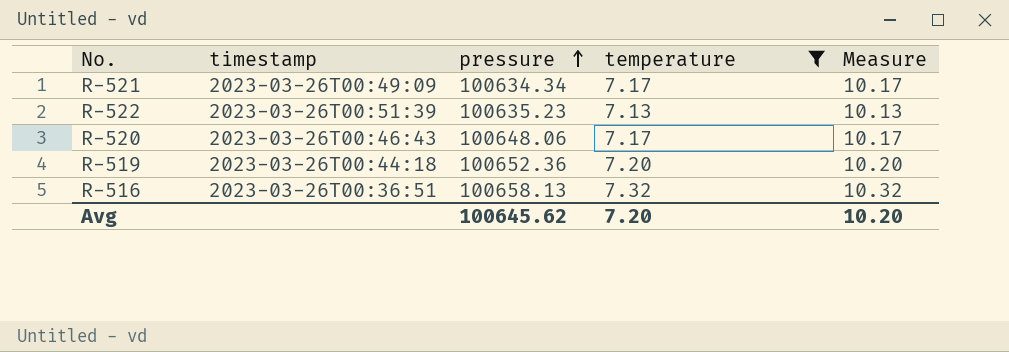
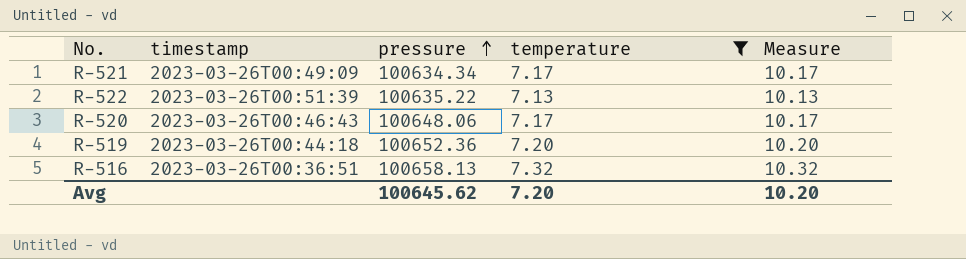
R-522 | pressure: 100635.23 -> 100635.22

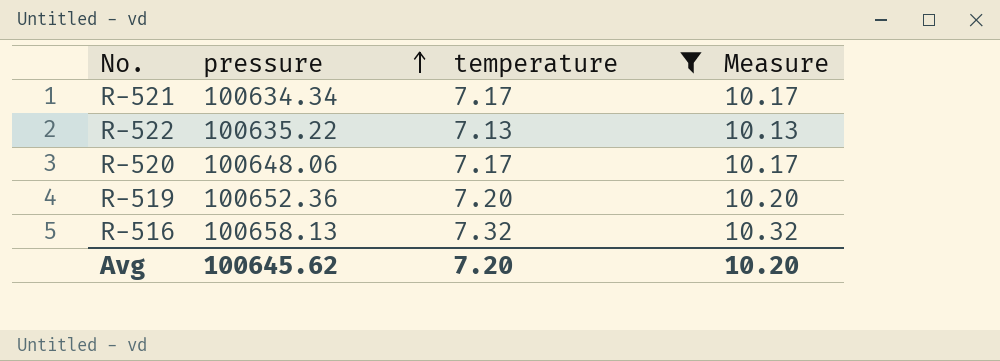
column timestamp | position: 2 -> none

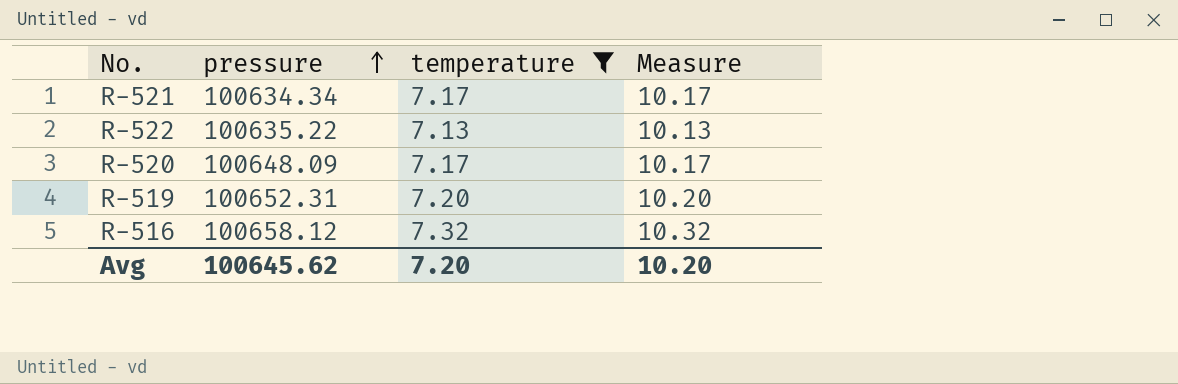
R-520 | pressure: 100648.06 -> 100648.09
R-519 | pressure: 100652.36 -> 100652.31
R-516 | pressure: 100658.13 -> 100658.12

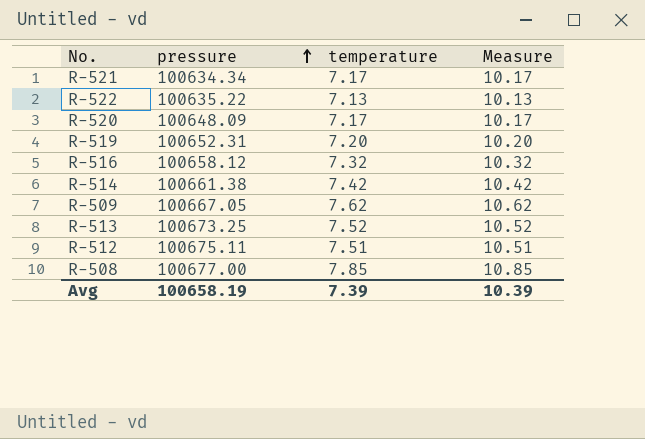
filter: temperature <= 7.32 -> none
Avg | pressure: 100645.62 -> 100658.19
Avg | temperature: 7.20 -> 7.39
Avg | Measure: 10.20 -> 10.39

